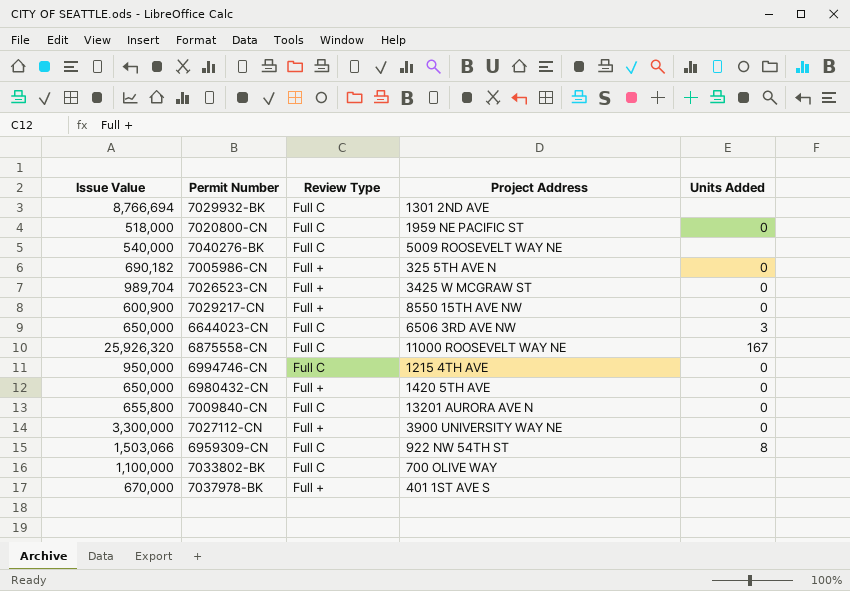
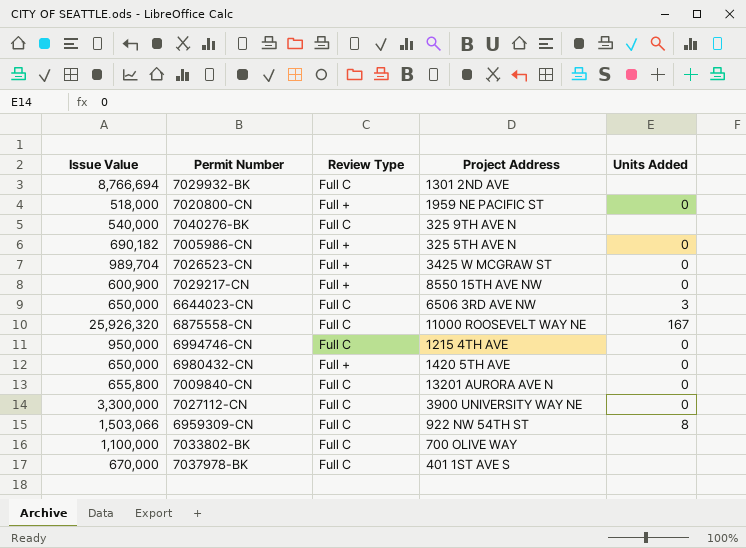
7020800-CN | Review Type: Full C -> Full +
7040276-BK | Project Address: 5009 ROOSEVELT WAY NE -> 325 9TH AVE N
7027112-CN | Review Type: Full + -> Full C
7037978-BK | Review Type: Full + -> Full C

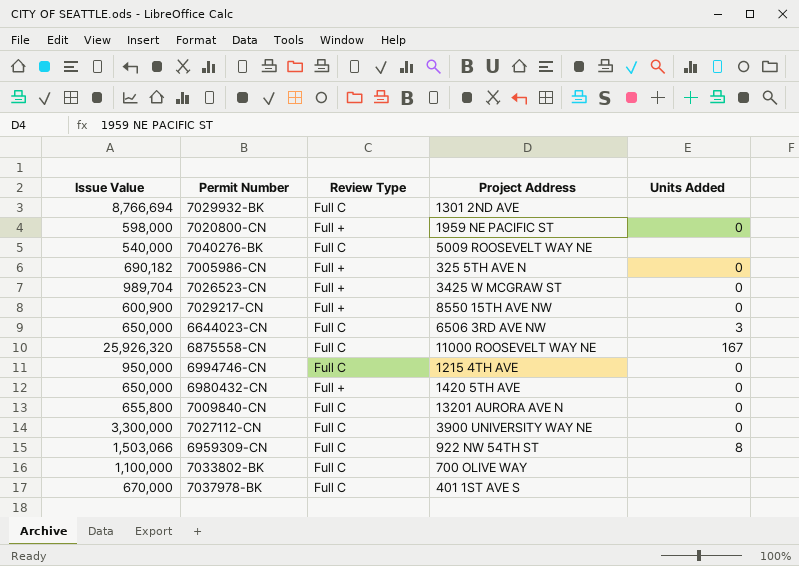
7020800-CN | Issue Value: 518,000 -> 598,000
7040276-BK | Project Address: 325 9TH AVE N -> 5009 ROOSEVELT WAY NE

